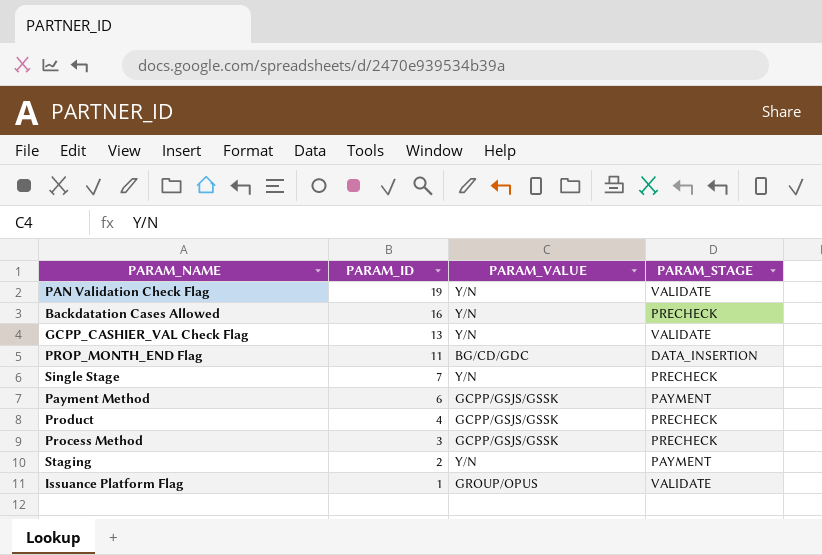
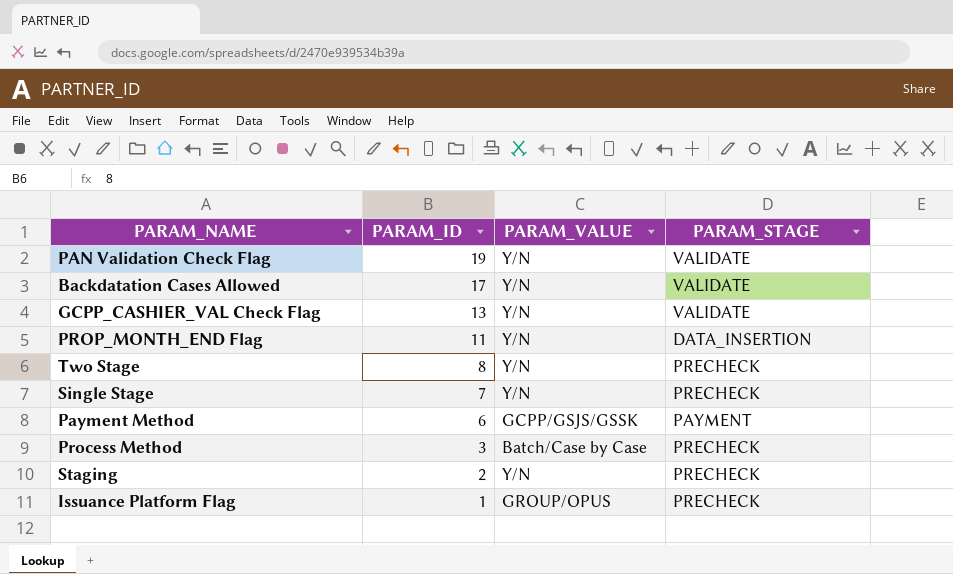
row Product: 4 | GCPP/GSJS/GSSK | PRECHECK -> none
Backdatation Cases Allowed | PARAM_ID: 16 -> 17
Backdatation Cases Allowed | PARAM_STAGE: PRECHECK -> VALIDATE
PROP_MONTH_END Flag | PARAM_VALUE: BG/CD/GDC -> Y/N
row Two Stage: none -> 8 | Y/N | PRECHECK
Process Method | PARAM_VALUE: GCPP/GSJS/GSSK -> Batch/Case by Case
Staging | PARAM_STAGE: PAYMENT -> PRECHECK
Issuance Platform Flag | PARAM_STAGE: VALIDATE -> PRECHECK

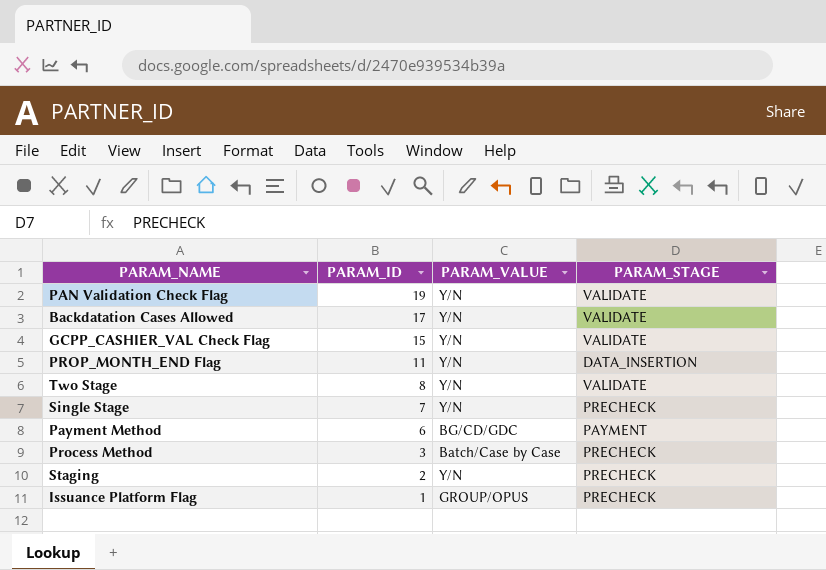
GCPP_CASHIER_VAL Check Flag | PARAM_ID: 13 -> 15
Two Stage | PARAM_STAGE: PRECHECK -> VALIDATE
Payment Method | PARAM_VALUE: GCPP/GSJS/GSSK -> BG/CD/GDC

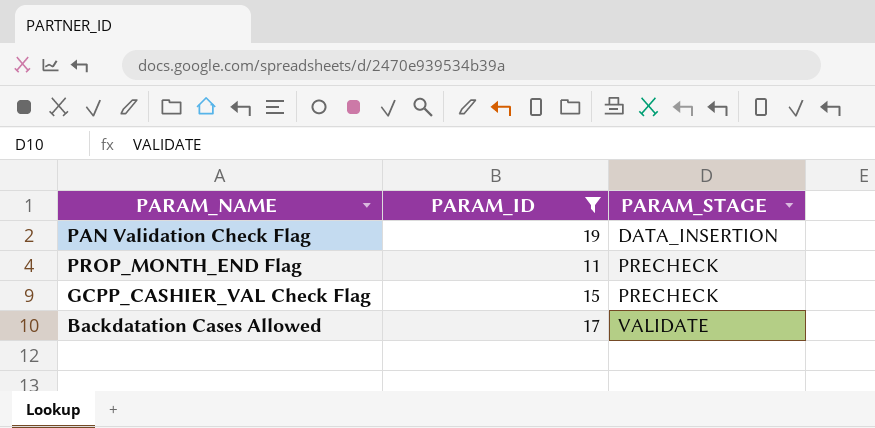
filter: none -> PARAM_ID >= 11
row order: PARAM_ID descending -> PARAM_STAGE ascending
column PARAM_VALUE | position: 3 -> none
PAN Validation Check Flag | PARAM_STAGE: VALIDATE -> DATA_INSERTION
PROP_MONTH_END Flag | PARAM_STAGE: DATA_INSERTION -> PRECHECK
GCPP_CASHIER_VAL Check Flag | PARAM_STAGE: VALIDATE -> PRECHECK

